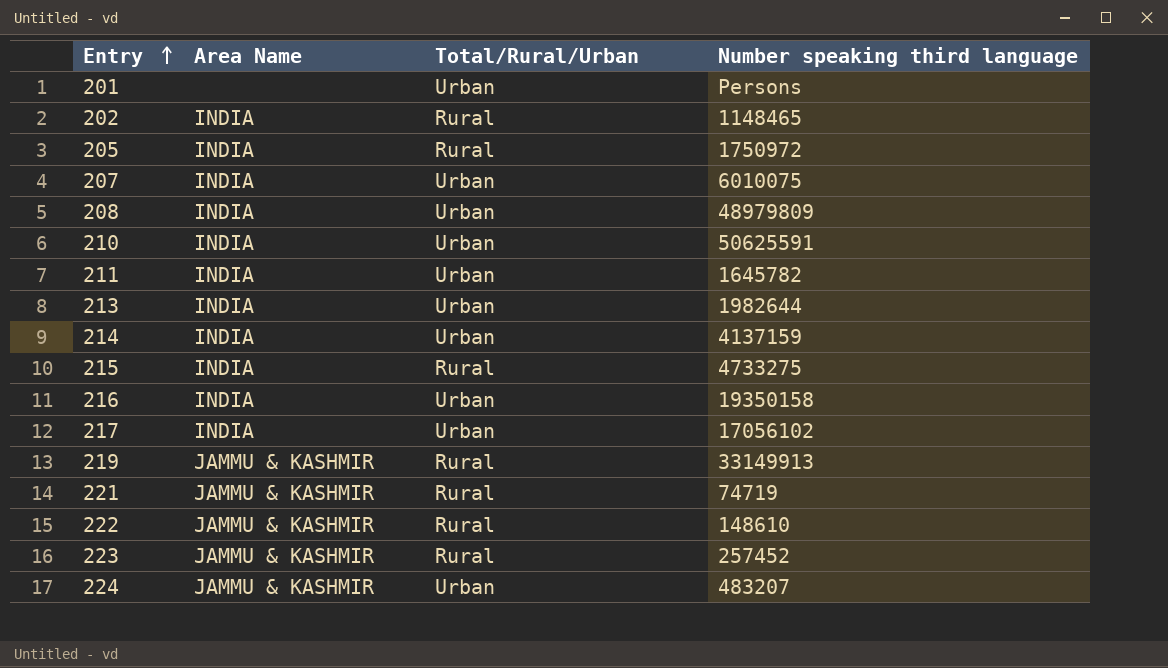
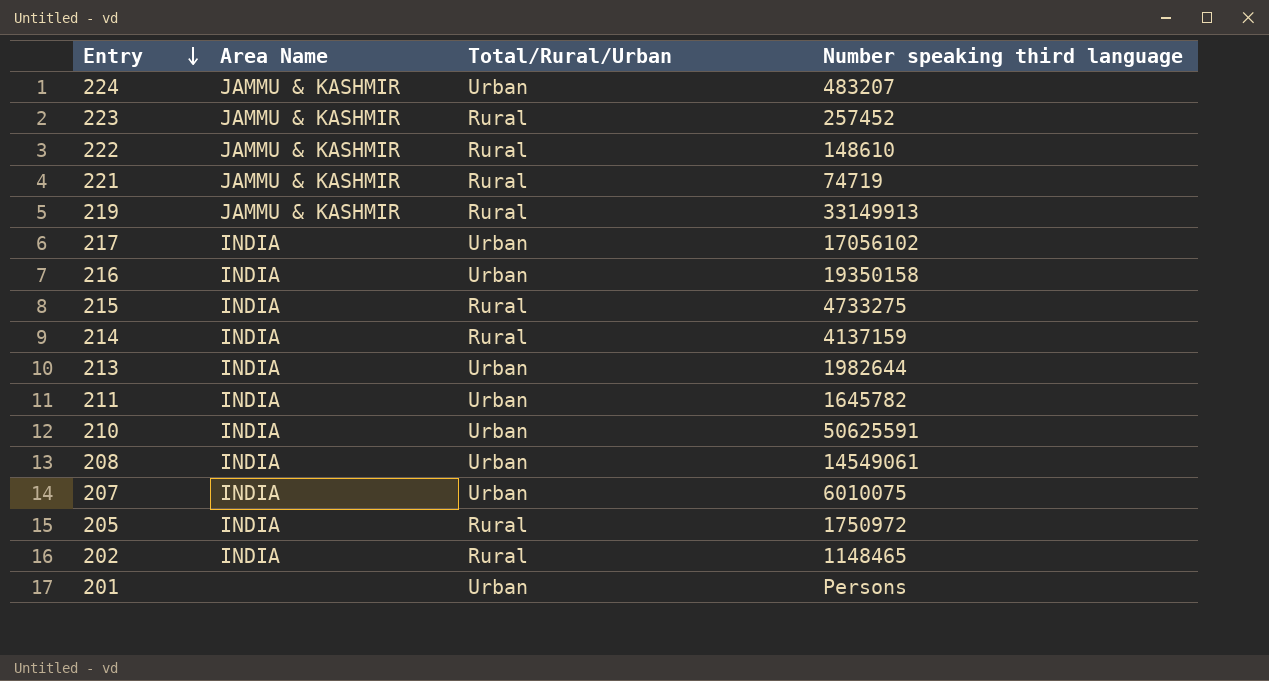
row order: Entry ascending -> Entry descending
214 | Total/Rural/Urban: Urban -> Rural
208 | Number speaking third language: 48979809 -> 14549061

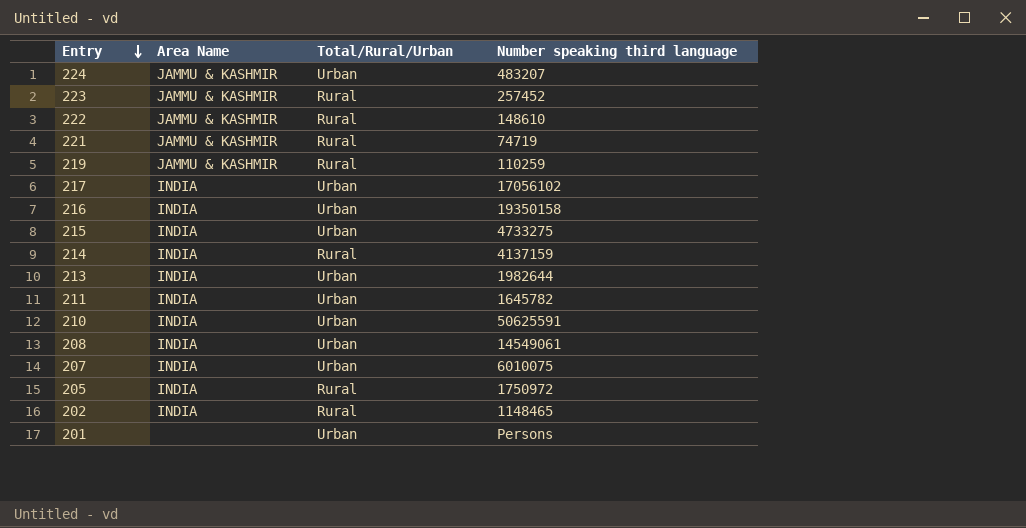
219 | Number speaking third language: 33149913 -> 110259
215 | Total/Rural/Urban: Rural -> Urban

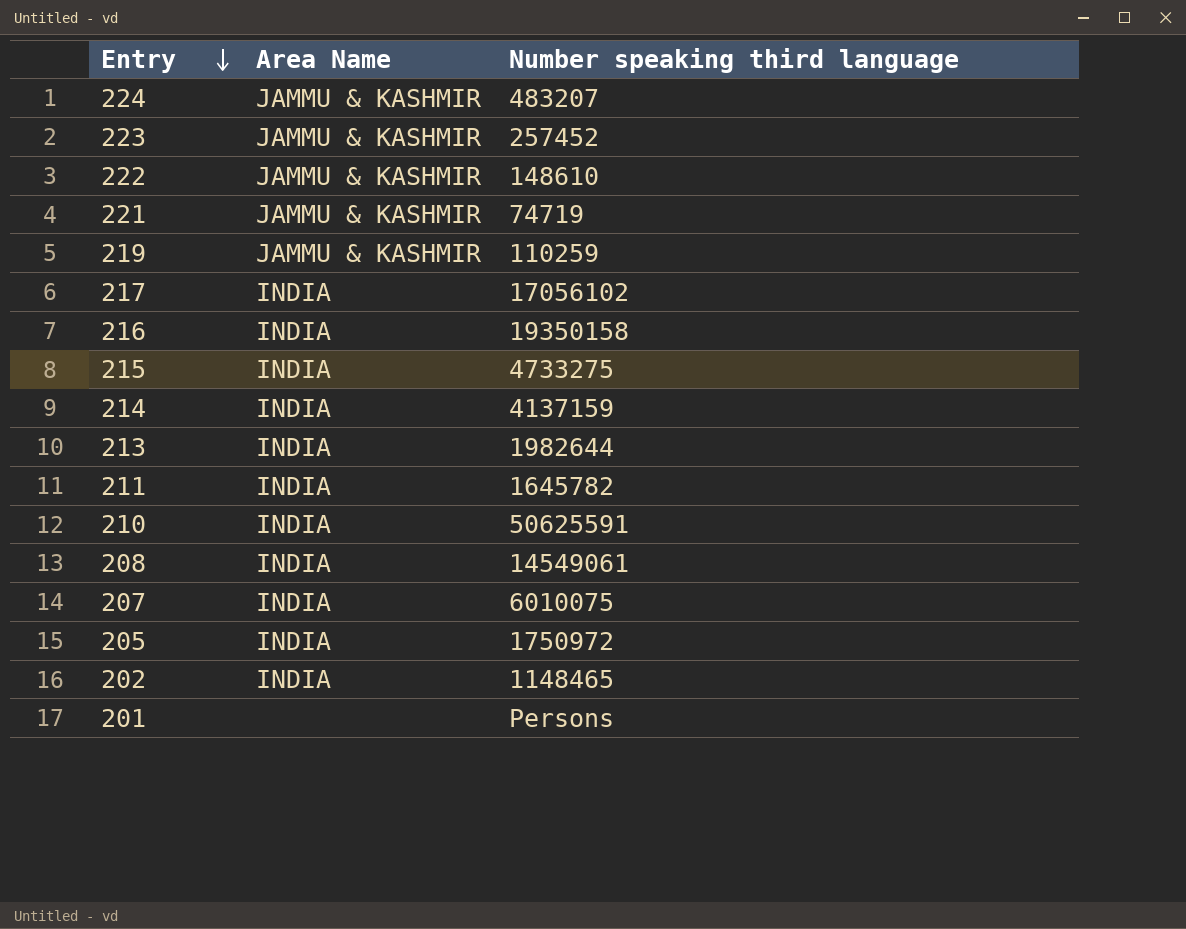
column Total/Rural/Urban | position: 3 -> none

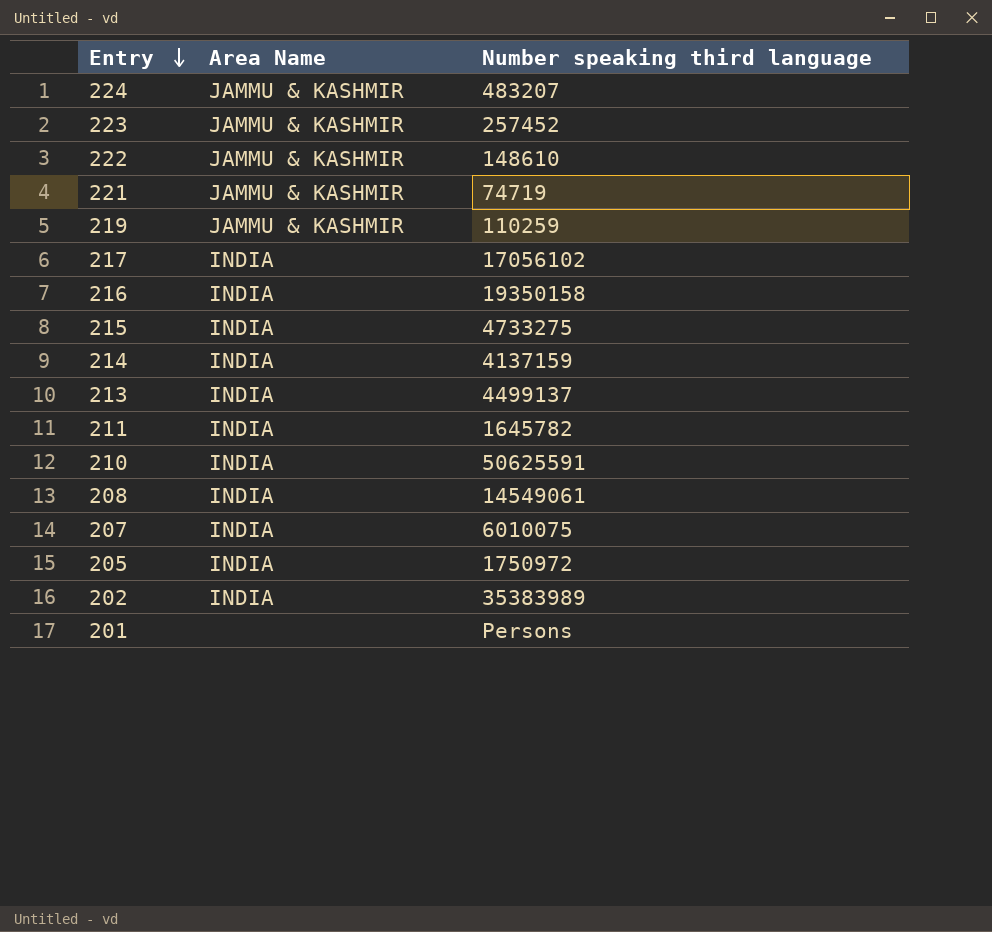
213 | Number speaking third language: 1982644 -> 4499137
202 | Number speaking third language: 1148465 -> 35383989

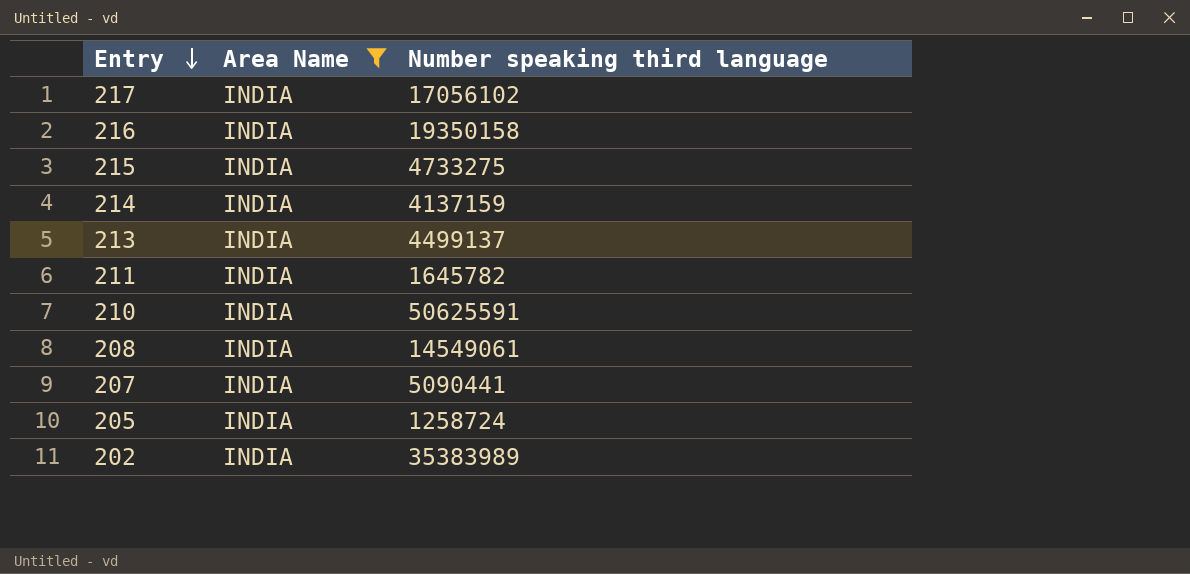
filter: none -> Area Name = INDIA
207 | Number speaking third language: 6010075 -> 5090441
205 | Number speaking third language: 1750972 -> 1258724

